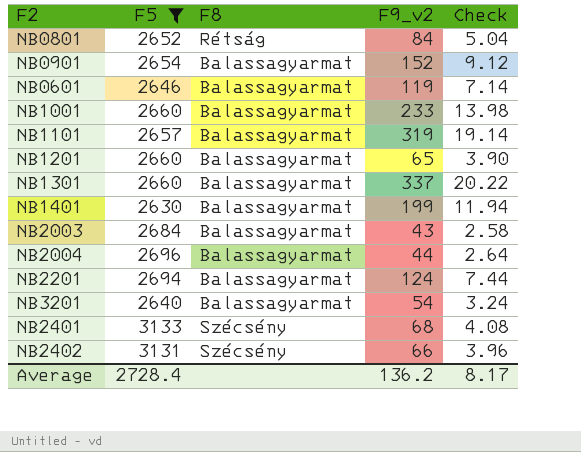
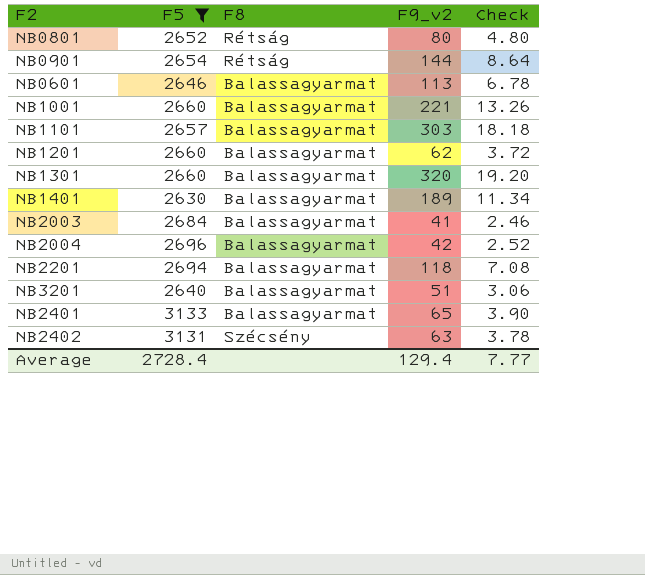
NB0801 | F9_v2: 84 -> 80
NB0801 | Check: 5.04 -> 4.80
NB0901 | F8: Balassagyarmat -> Rétság
NB0901 | F9_v2: 152 -> 144
NB0901 | Check: 9.12 -> 8.64
NB0601 | F9_v2: 119 -> 113
NB0601 | Check: 7.14 -> 6.78
NB1001 | F9_v2: 233 -> 221
NB1001 | Check: 13.98 -> 13.26
NB1101 | F9_v2: 319 -> 303
NB1101 | Check: 19.14 -> 18.18
NB1201 | F9_v2: 65 -> 62
NB1201 | Check: 3.90 -> 3.72
NB1301 | F9_v2: 337 -> 320
NB1301 | Check: 20.22 -> 19.20
NB1401 | F9_v2: 199 -> 189
NB1401 | Check: 11.94 -> 11.34
NB2003 | F9_v2: 43 -> 41
NB2003 | Check: 2.58 -> 2.46
NB2004 | F9_v2: 44 -> 42
NB2004 | Check: 2.64 -> 2.52
NB2201 | F9_v2: 124 -> 118
NB2201 | Check: 7.44 -> 7.08
NB3201 | F9_v2: 54 -> 51
NB3201 | Check: 3.24 -> 3.06
NB2401 | F8: Szécsény -> Balassagyarmat
NB2401 | F9_v2: 68 -> 65
NB2401 | Check: 4.08 -> 3.90
NB2402 | F9_v2: 66 -> 63
NB2402 | Check: 3.96 -> 3.78
Average | F9_v2: 136.2 -> 129.4
Average | Check: 8.17 -> 7.77

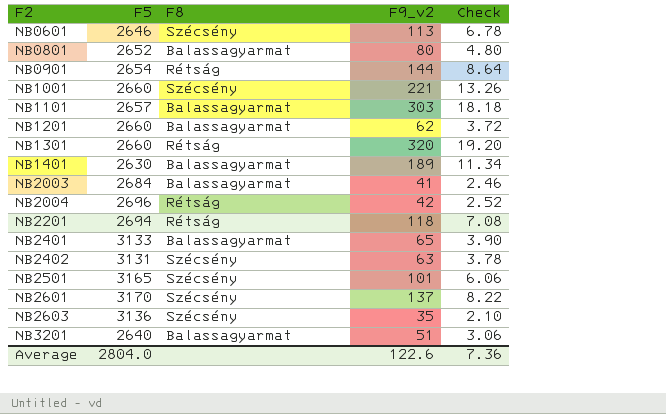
filter: F5 <= 3133 -> none
row order: none -> F2 ascending
NB0601 | F8: Balassagyarmat -> Szécsény
NB0801 | F8: Rétság -> Balassagyarmat
NB1001 | F8: Balassagyarmat -> Szécsény
NB1301 | F8: Balassagyarmat -> Rétság
NB2004 | F8: Balassagyarmat -> Rétság
NB2201 | F8: Balassagyarmat -> Rétság
Average | F5: 2728.4 -> 2804.0
Average | F9_v2: 129.4 -> 122.6
Average | Check: 7.77 -> 7.36

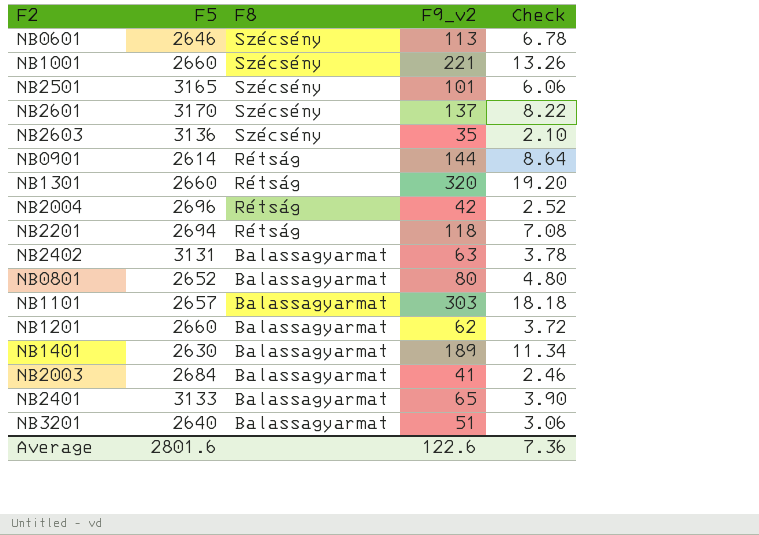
row order: F2 ascending -> F8 descending
NB0901 | F5: 2654 -> 2614
NB2402 | F8: Szécsény -> Balassagyarmat
Average | F5: 2804.0 -> 2801.6

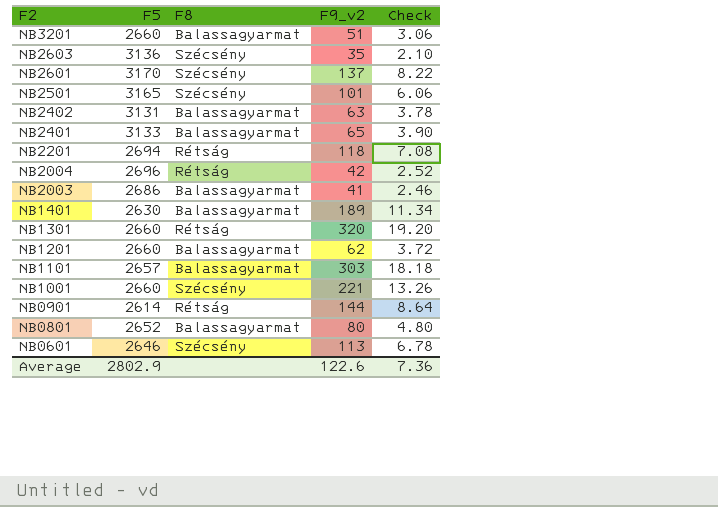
row order: F8 descending -> F2 descending
NB3201 | F5: 2640 -> 2660
NB2003 | F5: 2684 -> 2686
Average | F5: 2801.6 -> 2802.9

